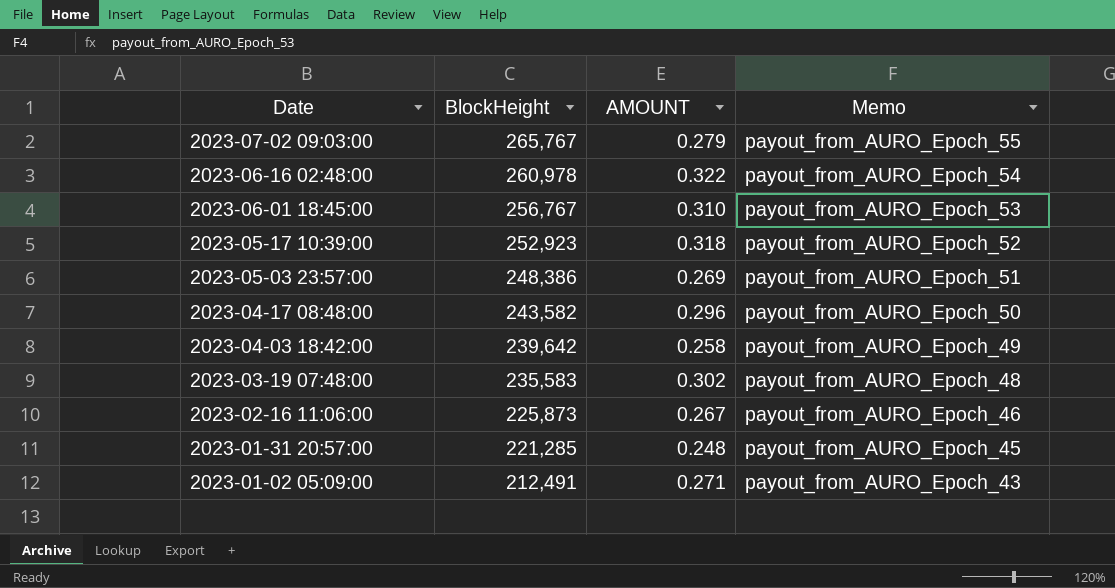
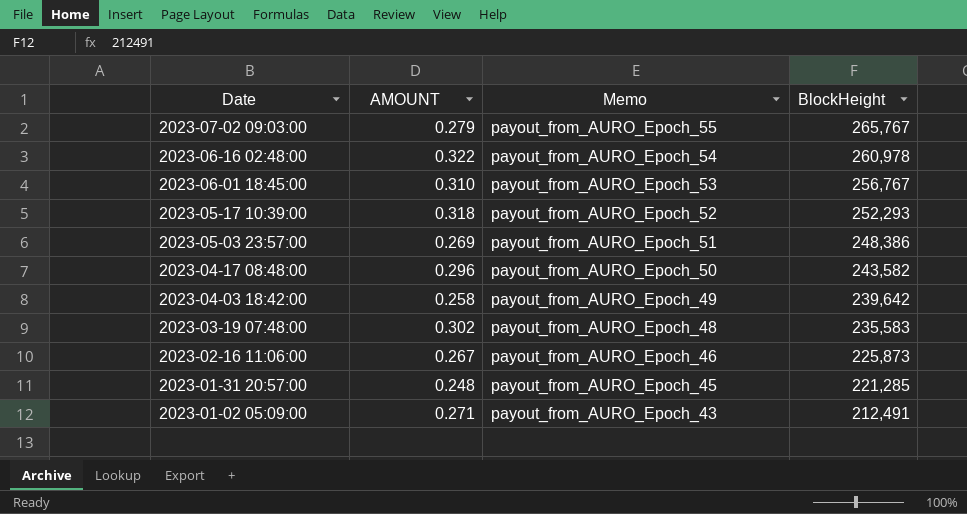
column BlockHeight | position: 2 -> 4
2023-05-17 10:39:00 | BlockHeight: 252,923 -> 252,293

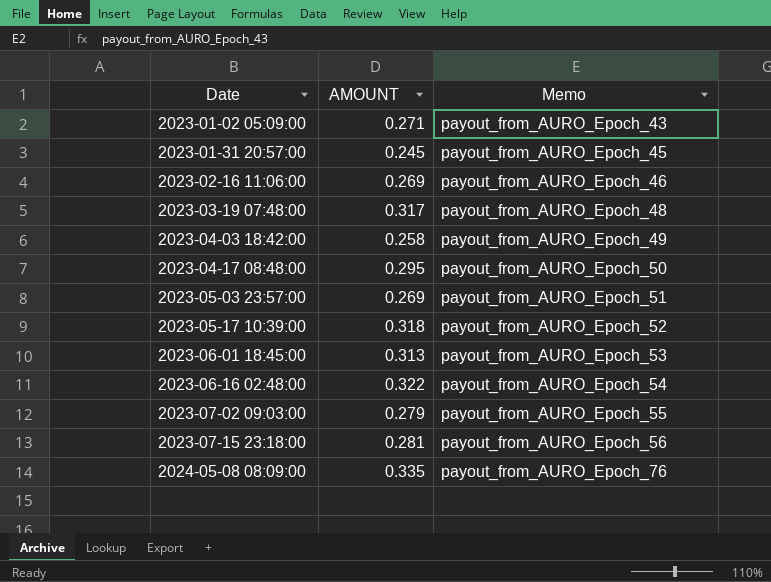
row order: Date descending -> Date ascending
column BlockHeight | position: 4 -> none
2023-01-31 20:57:00 | AMOUNT: 0.248 -> 0.245
2023-02-16 11:06:00 | AMOUNT: 0.267 -> 0.269
2023-03-19 07:48:00 | AMOUNT: 0.302 -> 0.317
2023-04-17 08:48:00 | AMOUNT: 0.296 -> 0.295
2023-06-01 18:45:00 | AMOUNT: 0.310 -> 0.313
row 2023-07-15 23:18:00: none -> 0.281 | payout_from_AURO_Epoch_56
row 2024-05-08 08:09:00: none -> 0.335 | payout_from_AURO_Epoch_76

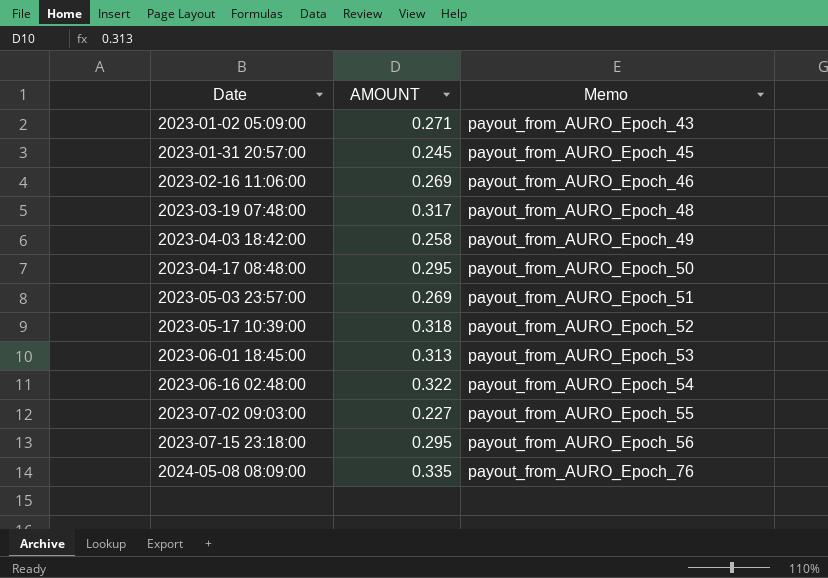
2023-07-02 09:03:00 | AMOUNT: 0.279 -> 0.227
2023-07-15 23:18:00 | AMOUNT: 0.281 -> 0.295

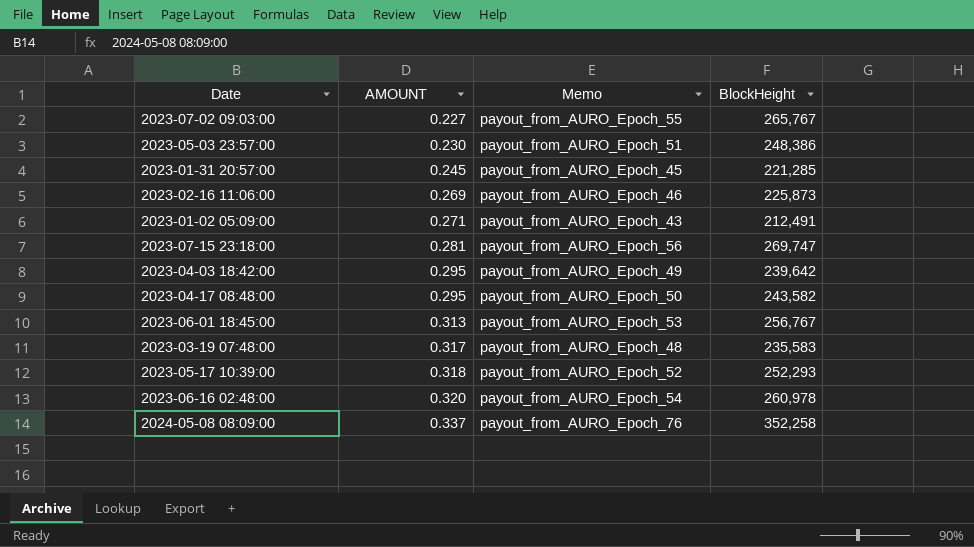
row order: Date ascending -> AMOUNT ascending
column BlockHeight | position: none -> 4
2023-05-03 23:57:00 | AMOUNT: 0.269 -> 0.230
2023-07-15 23:18:00 | AMOUNT: 0.295 -> 0.281
2023-04-03 18:42:00 | AMOUNT: 0.258 -> 0.295
2023-06-16 02:48:00 | AMOUNT: 0.322 -> 0.320
2024-05-08 08:09:00 | AMOUNT: 0.335 -> 0.337

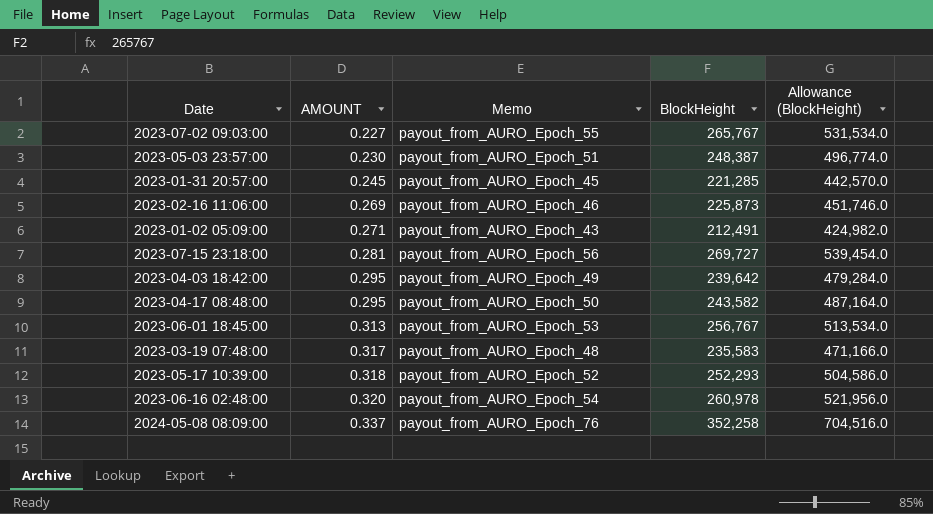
column Allowance (BlockHeight) | formula: none -> [BlockHeight] * 2
2023-05-03 23:57:00 | BlockHeight: 248,386 -> 248,387
2023-07-15 23:18:00 | BlockHeight: 269,747 -> 269,727

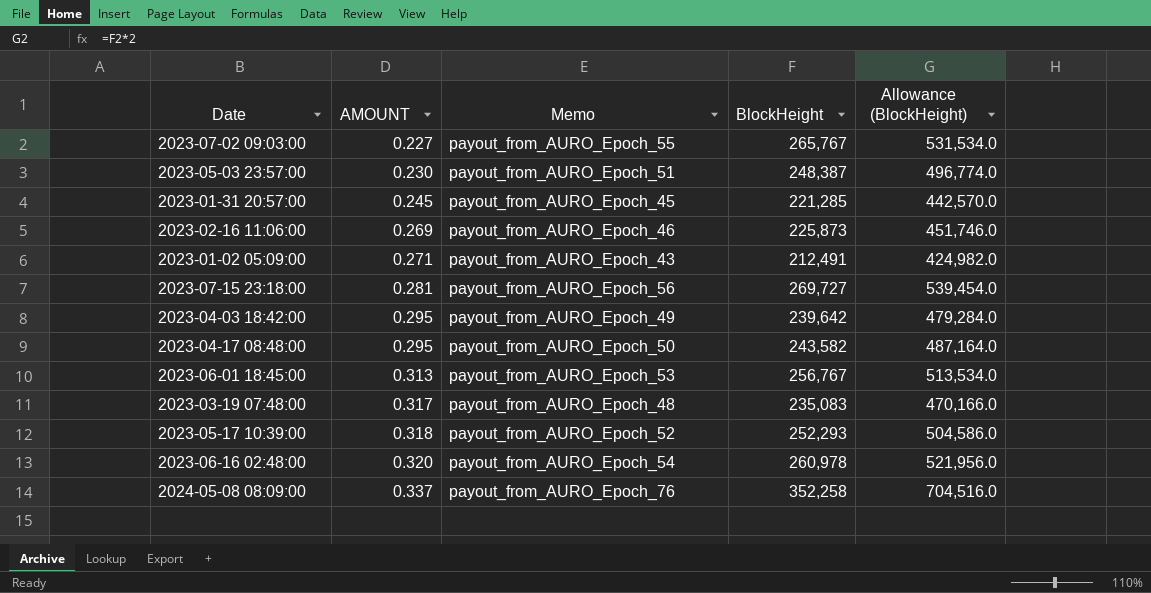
2023-03-19 07:48:00 | BlockHeight: 235,583 -> 235,083
2023-03-19 07:48:00 | Allowance (BlockHeight): 471,166.0 -> 470,166.0

